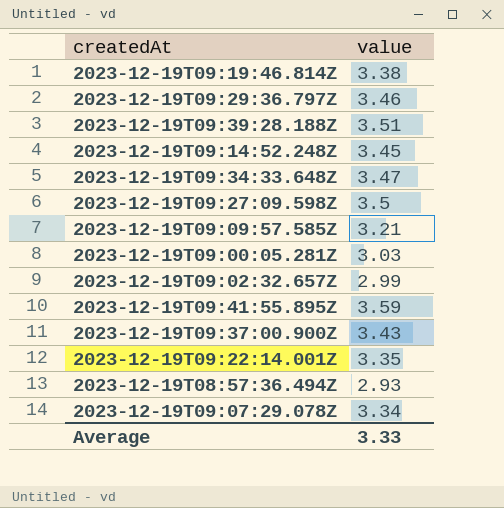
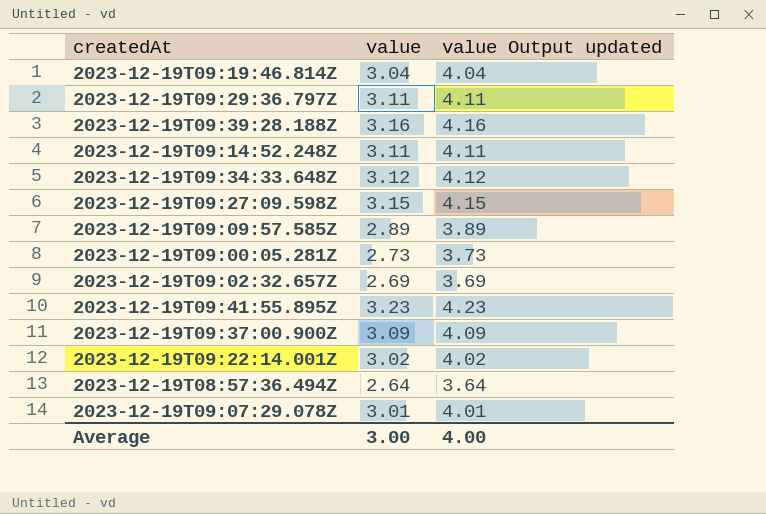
column value Output updated | formula: none -> [value] + 1
2023-12-19T09:19:46.814Z | value: 3.38 -> 3.04
2023-12-19T09:29:36.797Z | value: 3.46 -> 3.11
2023-12-19T09:39:28.188Z | value: 3.51 -> 3.16
2023-12-19T09:14:52.248Z | value: 3.45 -> 3.11
2023-12-19T09:34:33.648Z | value: 3.47 -> 3.12
2023-12-19T09:27:09.598Z | value: 3.5 -> 3.15
2023-12-19T09:09:57.585Z | value: 3.21 -> 2.89
2023-12-19T09:00:05.281Z | value: 3.03 -> 2.73
2023-12-19T09:02:32.657Z | value: 2.99 -> 2.69
2023-12-19T09:41:55.895Z | value: 3.59 -> 3.23
2023-12-19T09:37:00.900Z | value: 3.43 -> 3.09
2023-12-19T09:22:14.001Z | value: 3.35 -> 3.02
2023-12-19T08:57:36.494Z | value: 2.93 -> 2.64
2023-12-19T09:07:29.078Z | value: 3.34 -> 3.01
Average | value: 3.33 -> 3.00

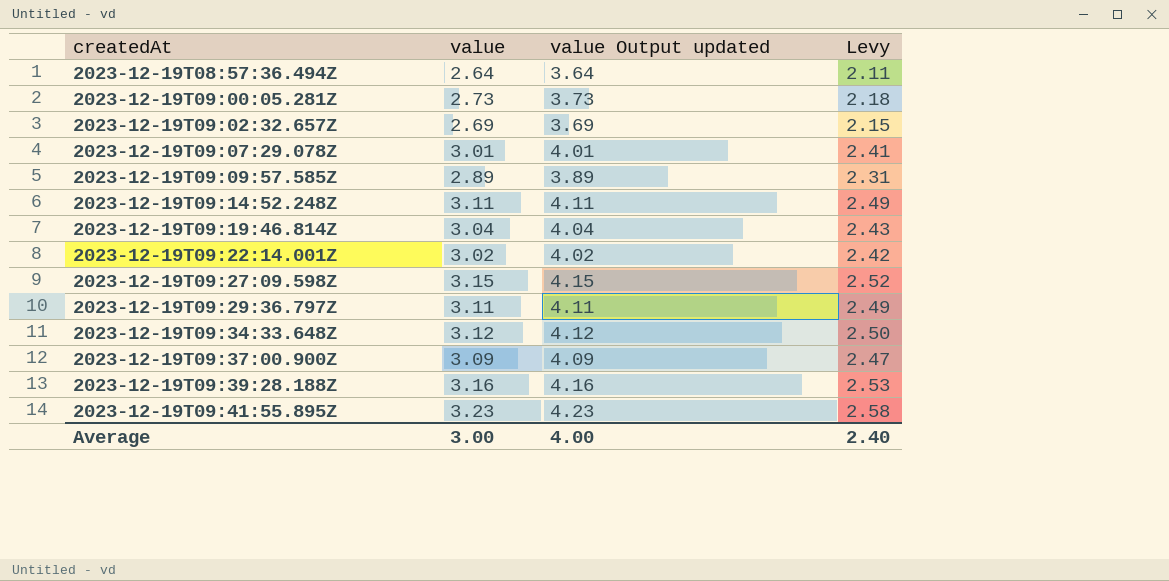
row order: none -> createdAt ascending
column Levy | formula: none -> [value] * 0.8

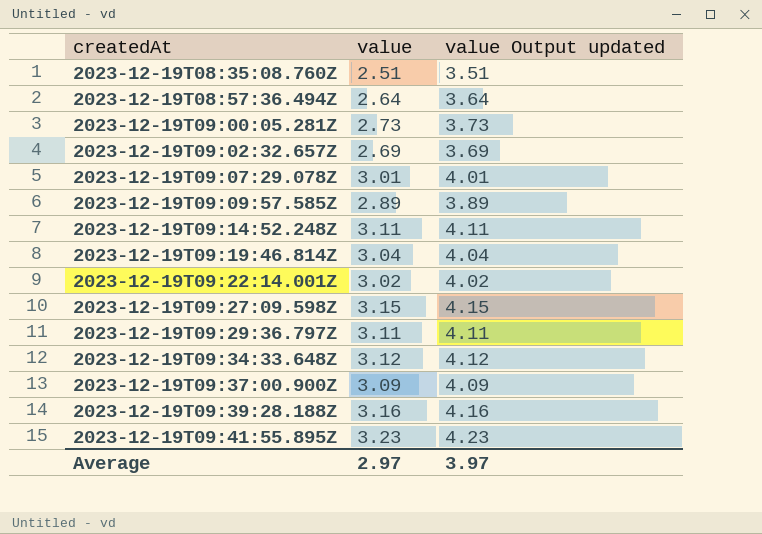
column Levy | formula: [value] * 0.8 -> none
row 2023-12-19T08:35:08.760Z: none -> 2.51 | 3.51
Average | value: 3.00 -> 2.97
Average | value Output updated: 4.00 -> 3.97

